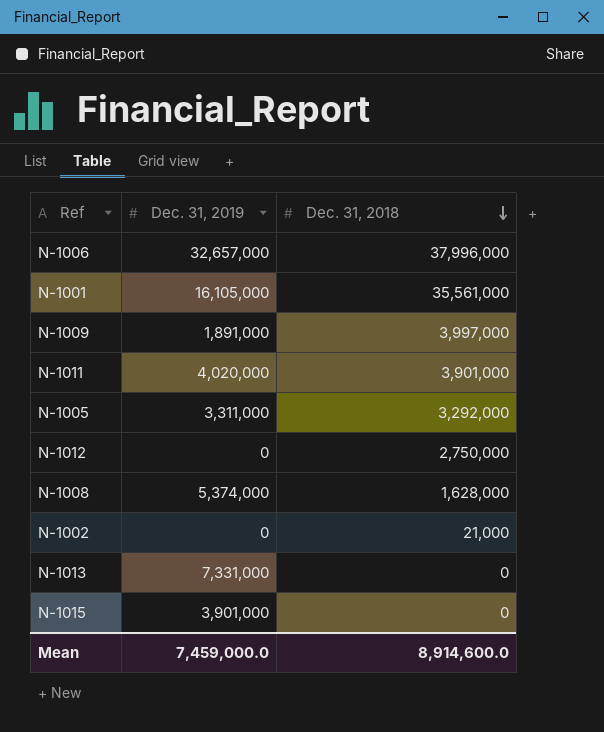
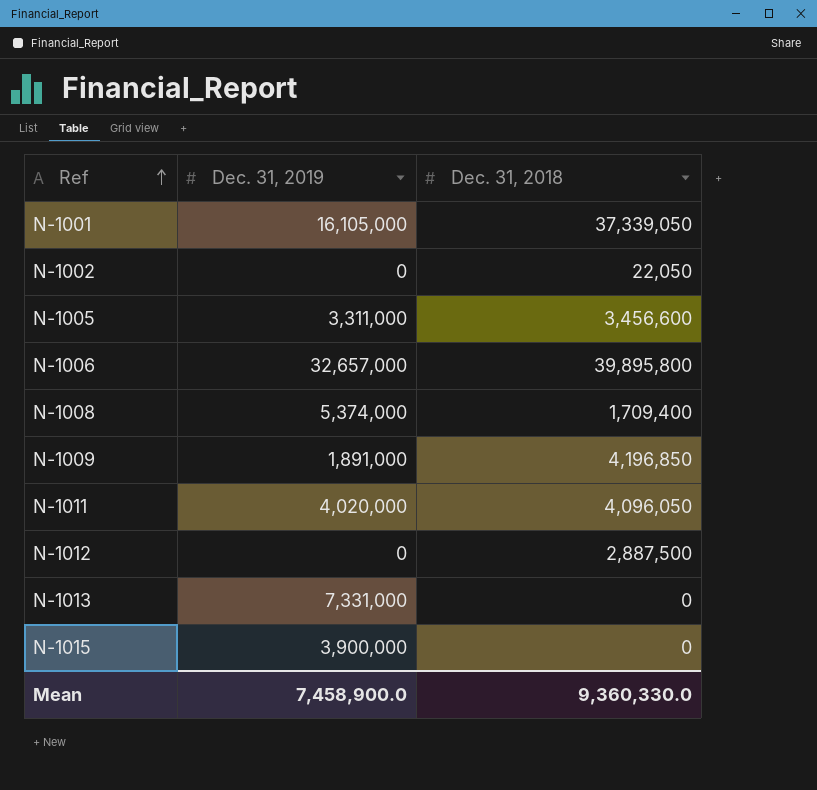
row order: Dec. 31, 2018 descending -> Ref ascending
N-1001 | Dec. 31, 2018: 35,561,000 -> 37,339,050
N-1002 | Dec. 31, 2018: 21,000 -> 22,050
N-1005 | Dec. 31, 2018: 3,292,000 -> 3,456,600
N-1006 | Dec. 31, 2018: 37,996,000 -> 39,895,800
N-1008 | Dec. 31, 2018: 1,628,000 -> 1,709,400
N-1009 | Dec. 31, 2018: 3,997,000 -> 4,196,850
N-1011 | Dec. 31, 2018: 3,901,000 -> 4,096,050
N-1012 | Dec. 31, 2018: 2,750,000 -> 2,887,500
N-1015 | Dec. 31, 2019: 3,901,000 -> 3,900,000
Mean | Dec. 31, 2019: 7,459,000.0 -> 7,458,900.0
Mean | Dec. 31, 2018: 8,914,600.0 -> 9,360,330.0

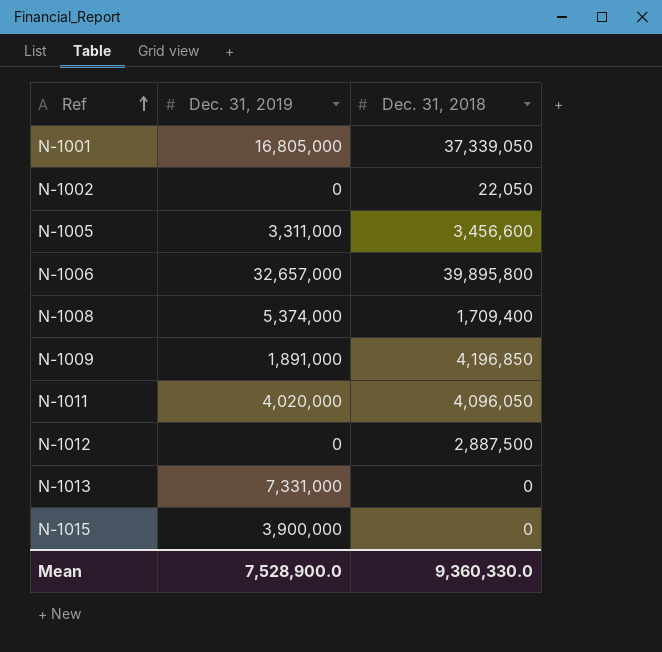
N-1001 | Dec. 31, 2019: 16,105,000 -> 16,805,000
Mean | Dec. 31, 2019: 7,458,900.0 -> 7,528,900.0

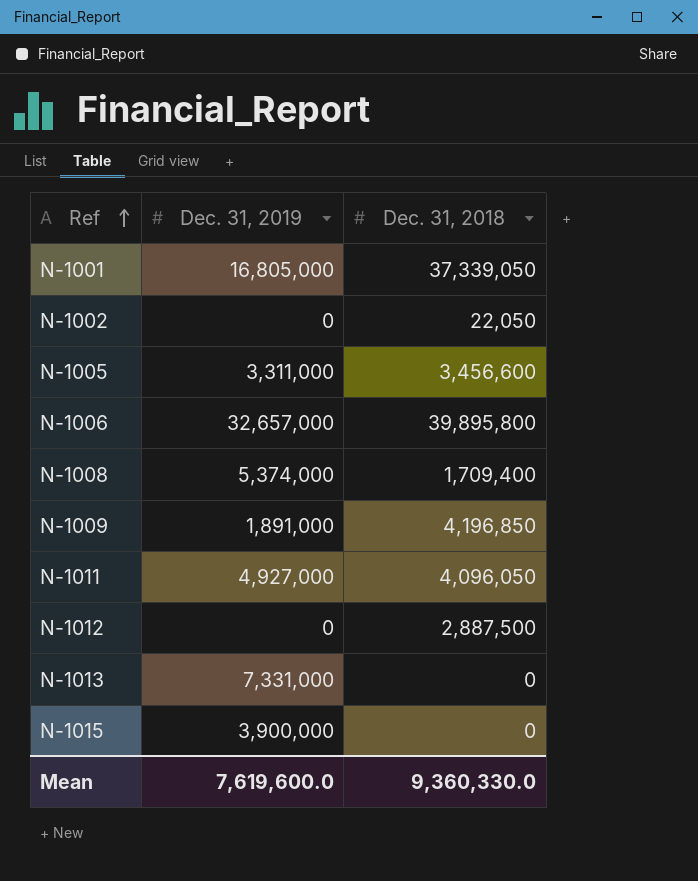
N-1011 | Dec. 31, 2019: 4,020,000 -> 4,927,000
Mean | Dec. 31, 2019: 7,528,900.0 -> 7,619,600.0

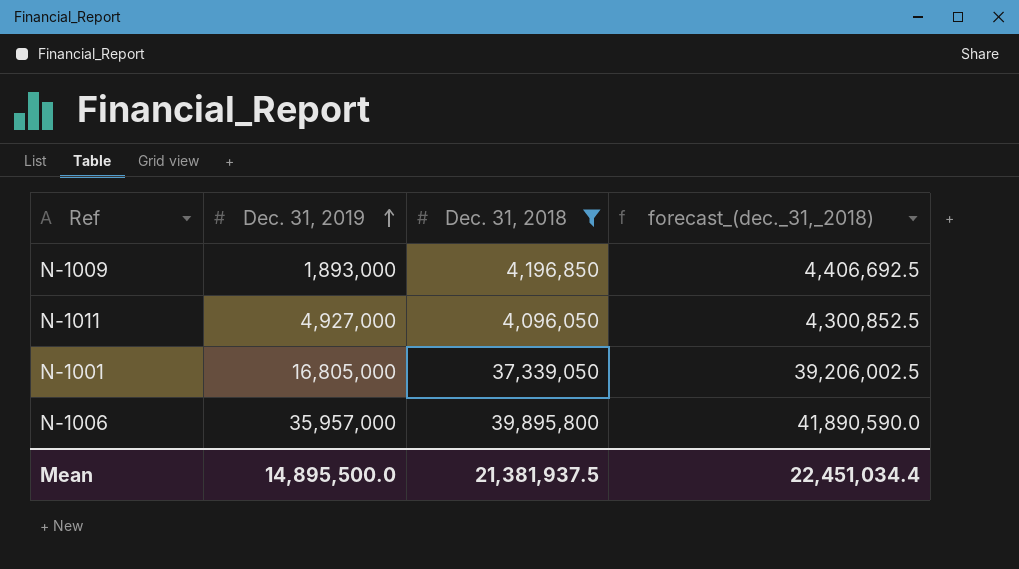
filter: none -> Dec. 31, 2018 >= 4,096,050
row order: Ref ascending -> Dec. 31, 2019 ascending
column forecast_(dec._31,_2018) | formula: none -> [Dec. 31, 2018] * 1.05
N-1009 | Dec. 31, 2019: 1,891,000 -> 1,893,000
N-1006 | Dec. 31, 2019: 32,657,000 -> 35,957,000
Mean | Dec. 31, 2019: 7,619,600.0 -> 14,895,500.0
Mean | Dec. 31, 2018: 9,360,330.0 -> 21,381,937.5

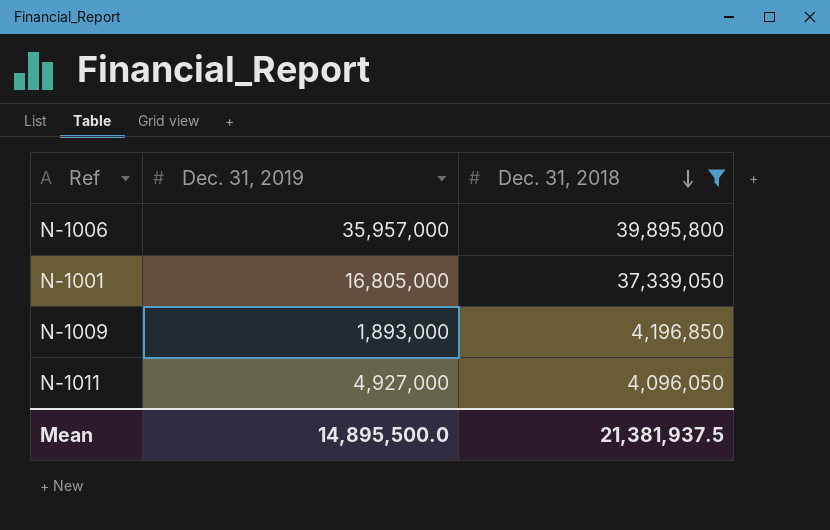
row order: Dec. 31, 2019 ascending -> Dec. 31, 2018 descending
column forecast_(dec._31,_2018) | formula: [Dec. 31, 2018] * 1.05 -> none

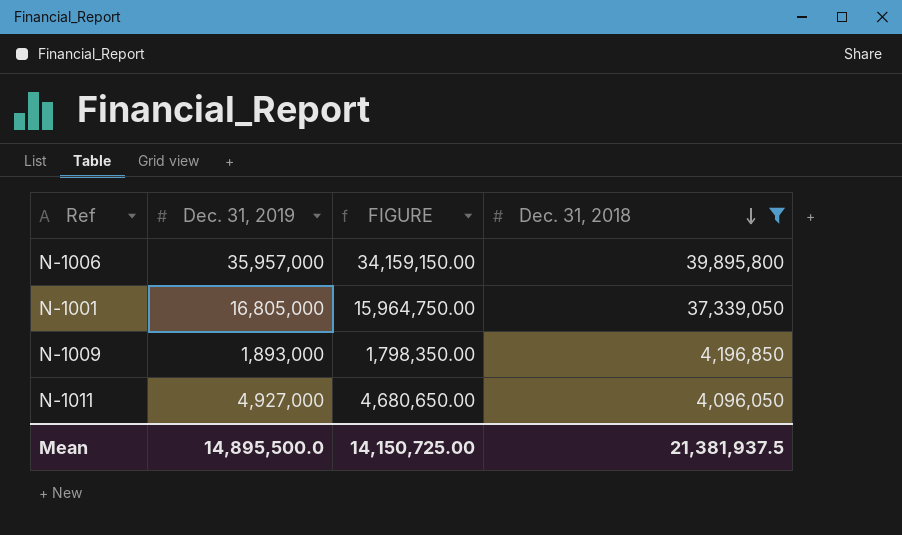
column FIGURE | formula: none -> [Dec. 31, 2019] * 0.95

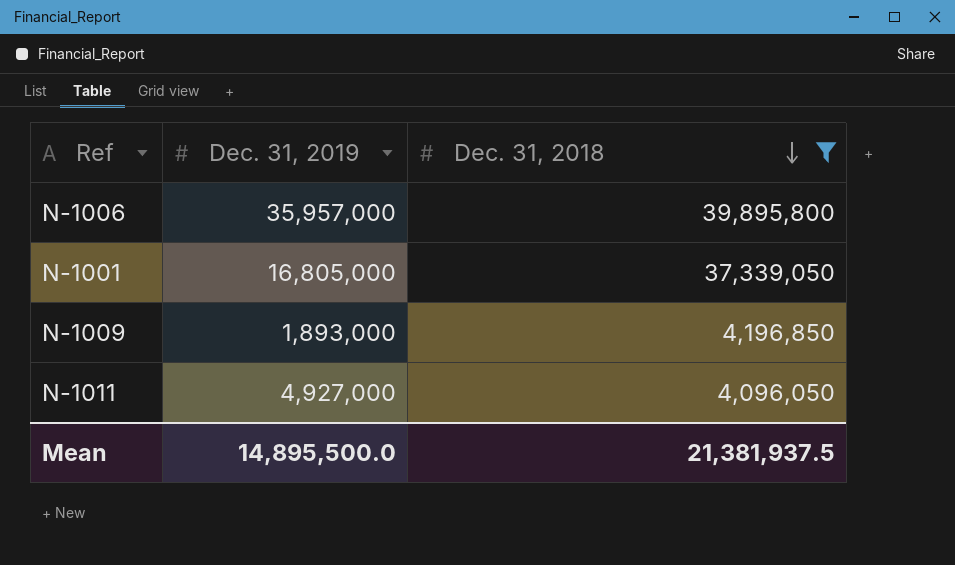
column FIGURE | formula: [Dec. 31, 2019] * 0.95 -> none

